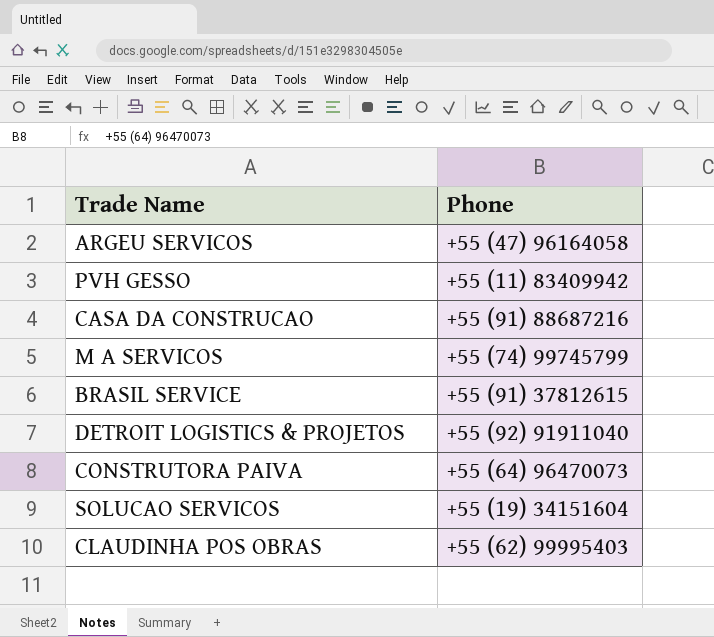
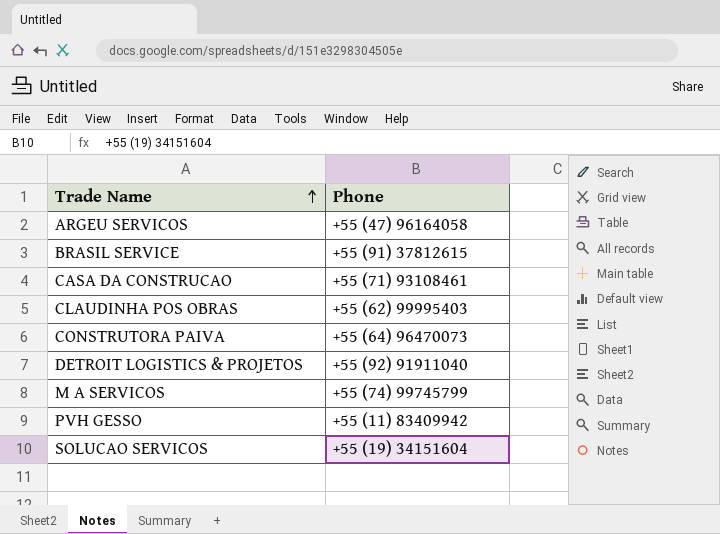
row order: none -> Trade Name ascending
CASA DA CONSTRUCAO | Phone: +55 (91) 88687216 -> +55 (71) 93108461

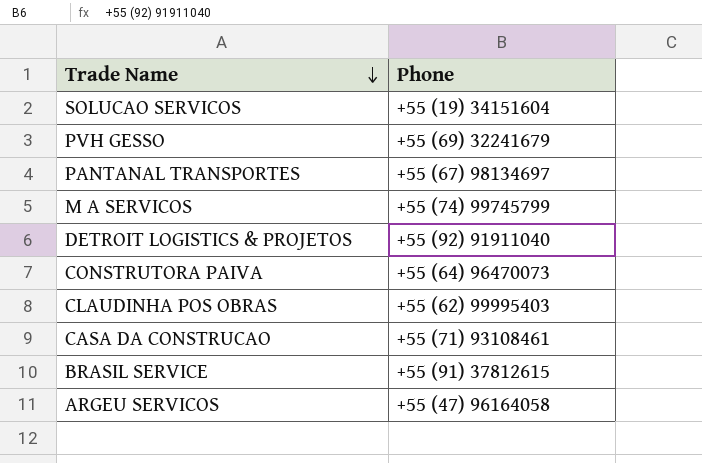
row order: Trade Name ascending -> Trade Name descending
PVH GESSO | Phone: +55 (11) 83409942 -> +55 (69) 32241679
row PANTANAL TRANSPORTES: none -> +55 (67) 98134697

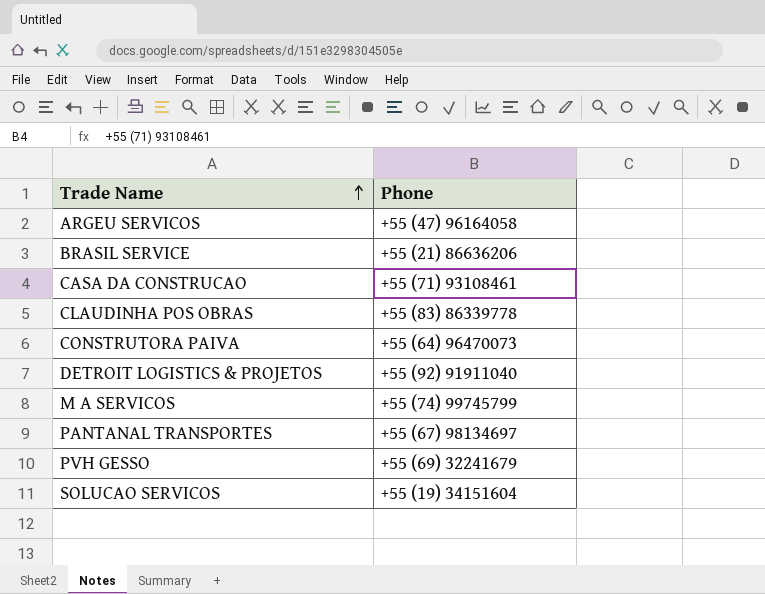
row order: Trade Name descending -> Trade Name ascending
BRASIL SERVICE | Phone: +55 (91) 37812615 -> +55 (21) 86636206
CLAUDINHA POS OBRAS | Phone: +55 (62) 99995403 -> +55 (83) 86339778

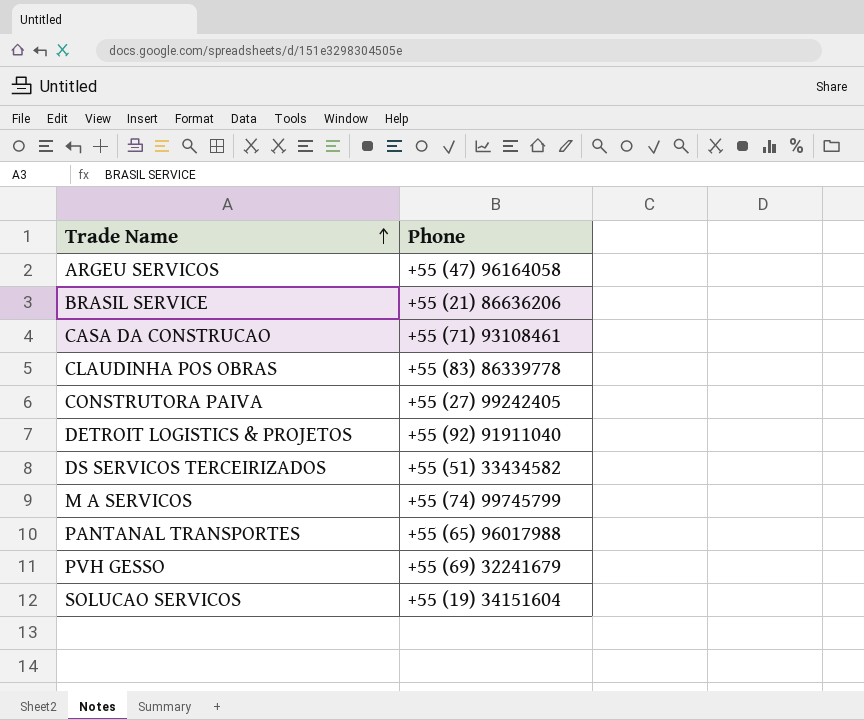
CONSTRUTORA PAIVA | Phone: +55 (64) 96470073 -> +55 (27) 99242405
row DS SERVICOS TERCEIRIZADOS: none -> +55 (51) 33434582
PANTANAL TRANSPORTES | Phone: +55 (67) 98134697 -> +55 (65) 96017988

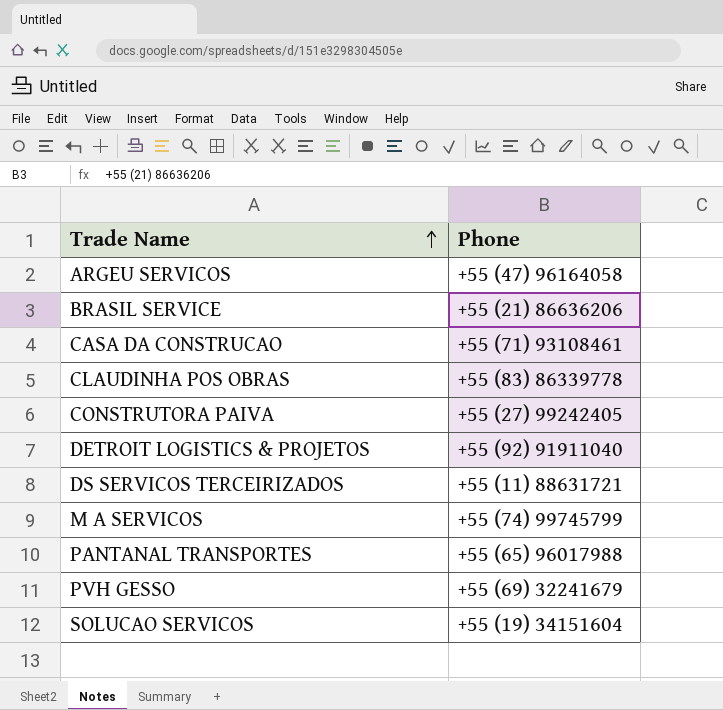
DS SERVICOS TERCEIRIZADOS | Phone: +55 (51) 33434582 -> +55 (11) 88631721

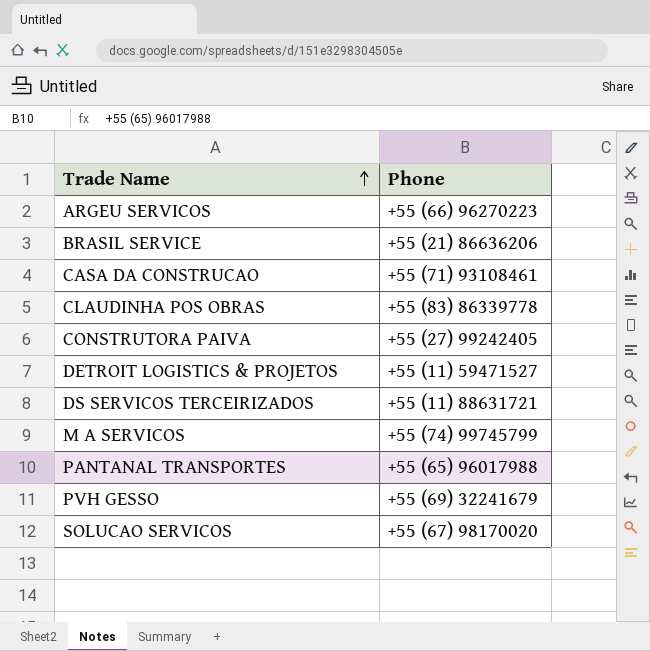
ARGEU SERVICOS | Phone: +55 (47) 96164058 -> +55 (66) 96270223
DETROIT LOGISTICS & PROJETOS | Phone: +55 (92) 91911040 -> +55 (11) 59471527
SOLUCAO SERVICOS | Phone: +55 (19) 34151604 -> +55 (67) 98170020

